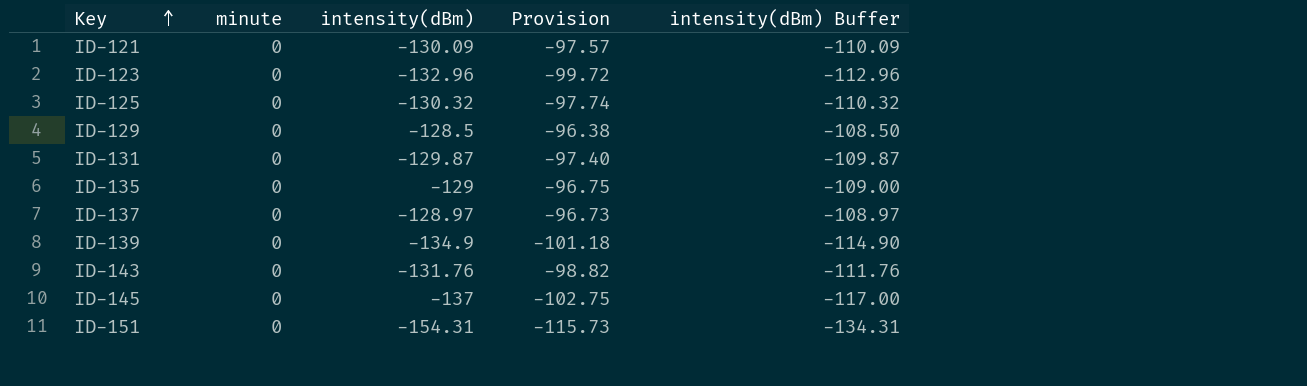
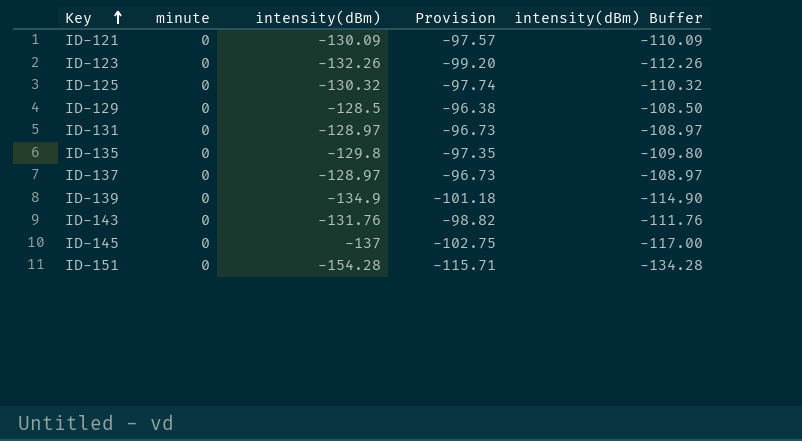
ID-123 | intensity(dBm): -132.96 -> -132.26
ID-123 | Provision: -99.72 -> -99.20
ID-123 | intensity(dBm) Buffer: -112.96 -> -112.26
ID-131 | intensity(dBm): -129.87 -> -128.97
ID-131 | Provision: -97.40 -> -96.73
ID-131 | intensity(dBm) Buffer: -109.87 -> -108.97
ID-135 | intensity(dBm): -129 -> -129.8
ID-135 | Provision: -96.75 -> -97.35
ID-135 | intensity(dBm) Buffer: -109.00 -> -109.80
ID-151 | intensity(dBm): -154.31 -> -154.28
ID-151 | Provision: -115.73 -> -115.71
ID-151 | intensity(dBm) Buffer: -134.31 -> -134.28

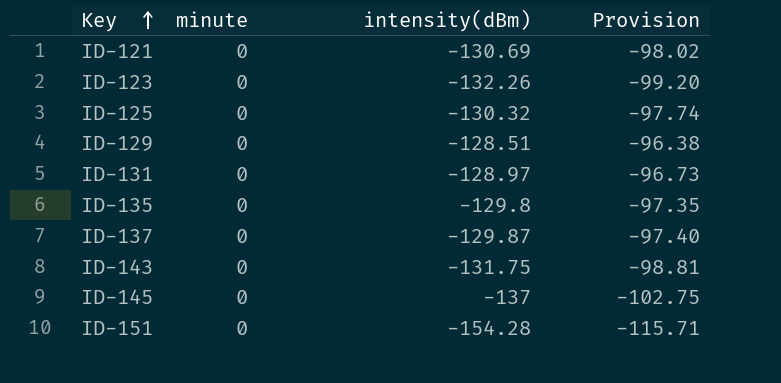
column intensity(dBm) Buffer | formula: [intensity(dBm)] + 20 -> none
row ID-139: 0 | -134.9 | -101.18 | -114.90 -> none
ID-121 | intensity(dBm): -130.09 -> -130.69
ID-121 | Provision: -97.57 -> -98.02
ID-129 | intensity(dBm): -128.5 -> -128.51
ID-137 | intensity(dBm): -128.97 -> -129.87
ID-137 | Provision: -96.73 -> -97.40
ID-143 | intensity(dBm): -131.76 -> -131.75
ID-143 | Provision: -98.82 -> -98.81

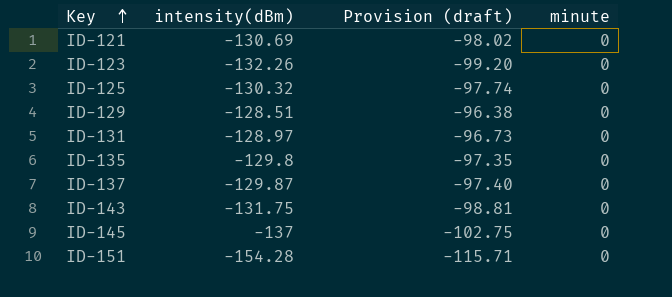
column name: Provision -> Provision (draft)
column minute | position: 2 -> 4

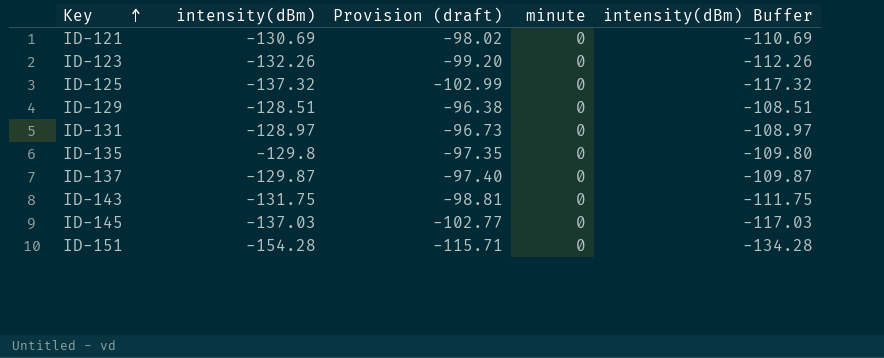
column intensity(dBm) Buffer | formula: none -> [intensity(dBm)] + 20
ID-125 | intensity(dBm): -130.32 -> -137.32
ID-125 | Provision (draft): -97.74 -> -102.99
ID-145 | intensity(dBm): -137 -> -137.03
ID-145 | Provision (draft): -102.75 -> -102.77

